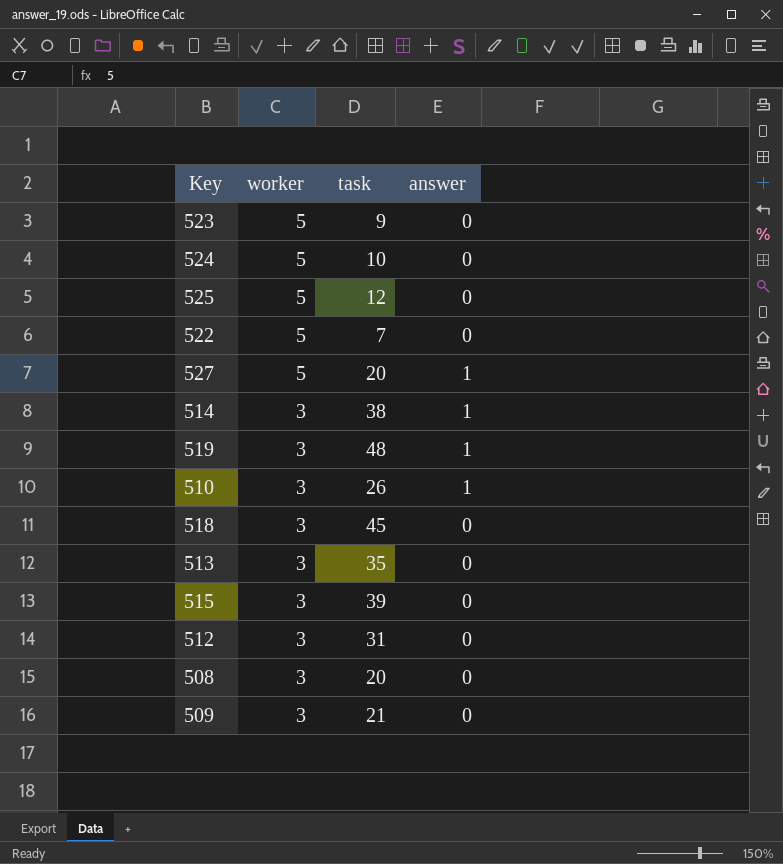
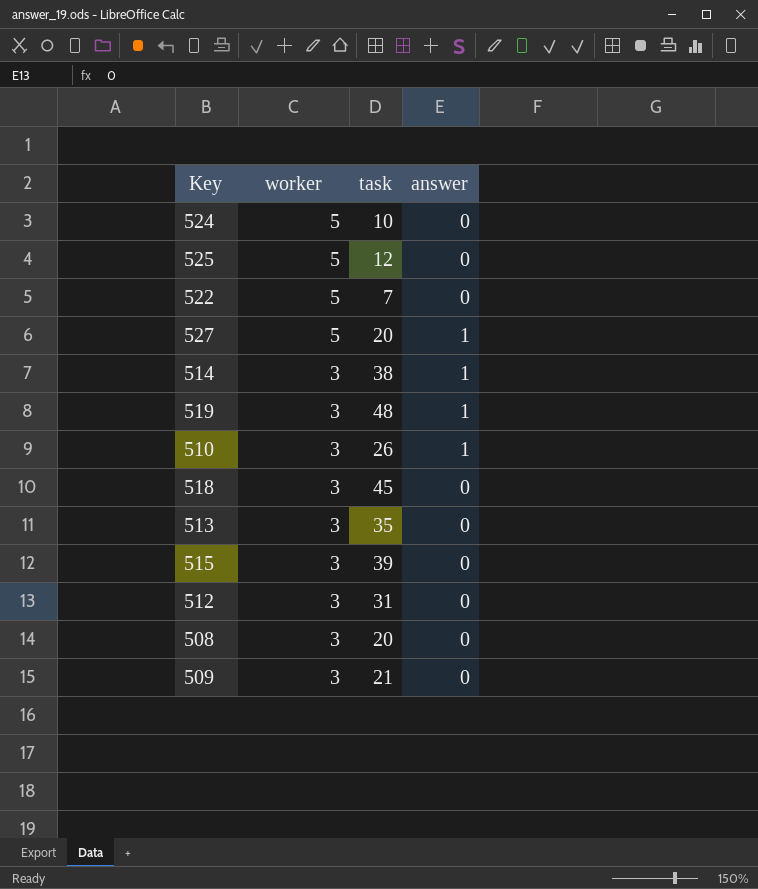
row 523: 5 | 9 | 0 -> none

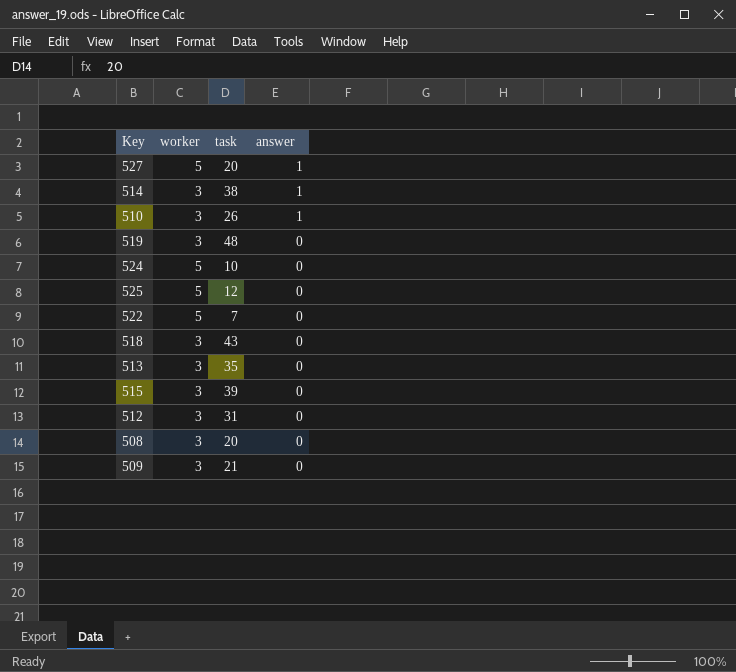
row order: worker descending -> answer descending
519 | answer: 1 -> 0
518 | task: 45 -> 43

